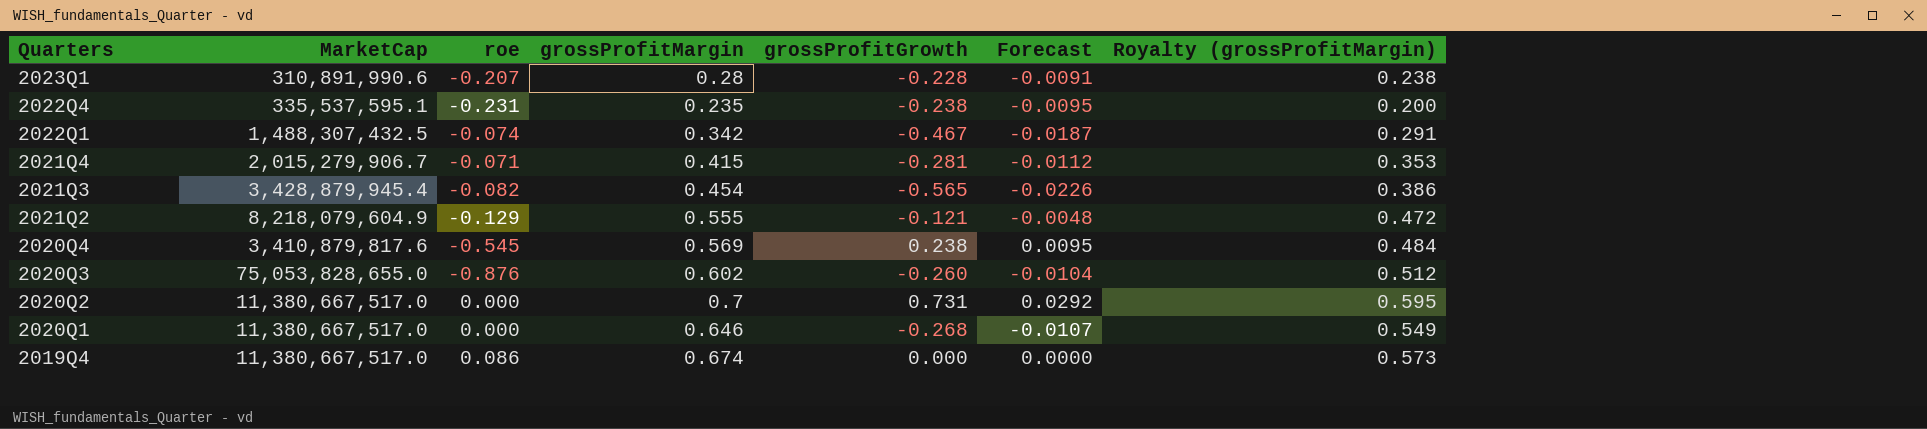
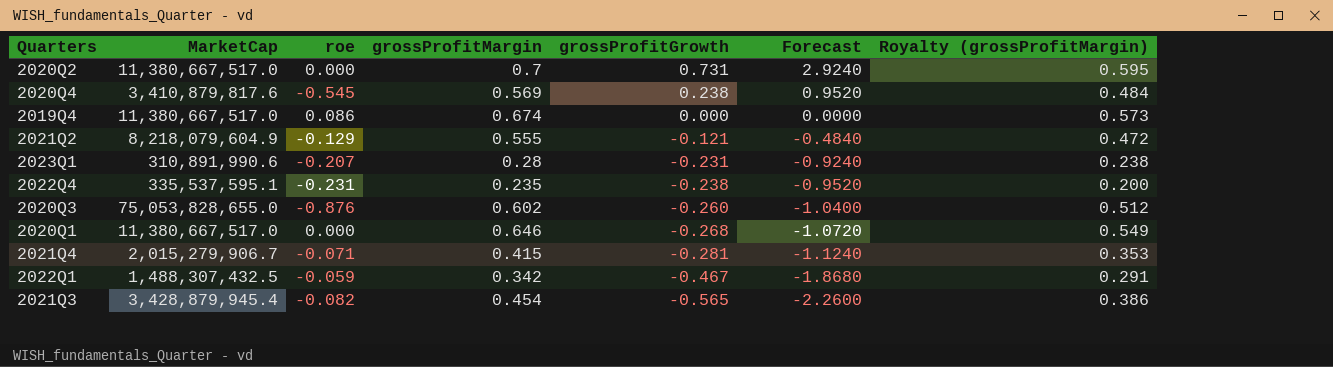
row order: Quarters descending -> grossProfitGrowth descending
column Forecast | formula: [grossProfitGrowth] * 0.04 -> [grossProfitGrowth] * 4
2023Q1 | grossProfitGrowth: -0.228 -> -0.231
2022Q1 | roe: -0.074 -> -0.059

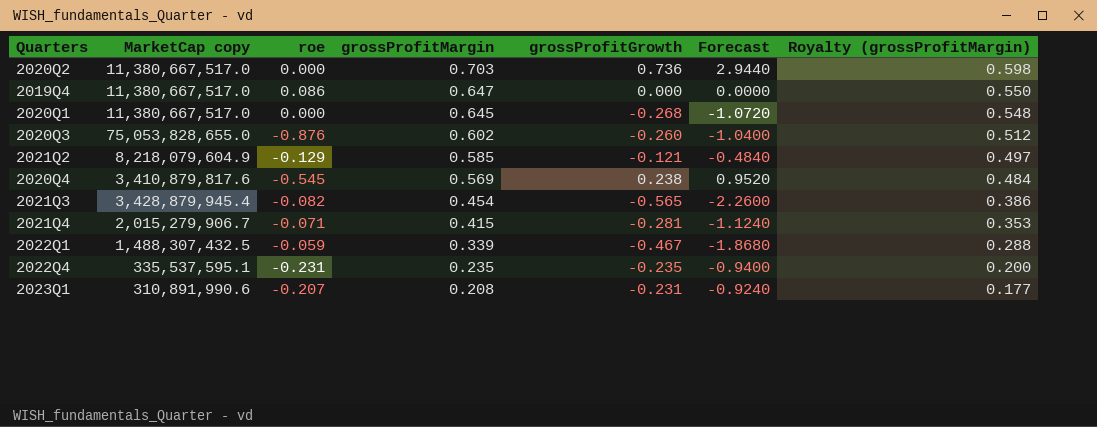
row order: grossProfitGrowth descending -> grossProfitMargin descending
column name: MarketCap -> MarketCap copy
2020Q2 | grossProfitMargin: 0.7 -> 0.703
2020Q2 | grossProfitGrowth: 0.731 -> 0.736
2020Q2 | Forecast: 2.9240 -> 2.9440
2020Q2 | Royalty (grossProfitMargin): 0.595 -> 0.598
2019Q4 | grossProfitMargin: 0.674 -> 0.647
2019Q4 | Royalty (grossProfitMargin): 0.573 -> 0.550
2020Q1 | grossProfitMargin: 0.646 -> 0.645
2020Q1 | Royalty (grossProfitMargin): 0.549 -> 0.548
2021Q2 | grossProfitMargin: 0.555 -> 0.585
2021Q2 | Royalty (grossProfitMargin): 0.472 -> 0.497
2022Q1 | grossProfitMargin: 0.342 -> 0.339
2022Q1 | Royalty (grossProfitMargin): 0.291 -> 0.288
2022Q4 | grossProfitGrowth: -0.238 -> -0.235
2022Q4 | Forecast: -0.9520 -> -0.9400
2023Q1 | grossProfitMargin: 0.28 -> 0.208
2023Q1 | Royalty (grossProfitMargin): 0.238 -> 0.177

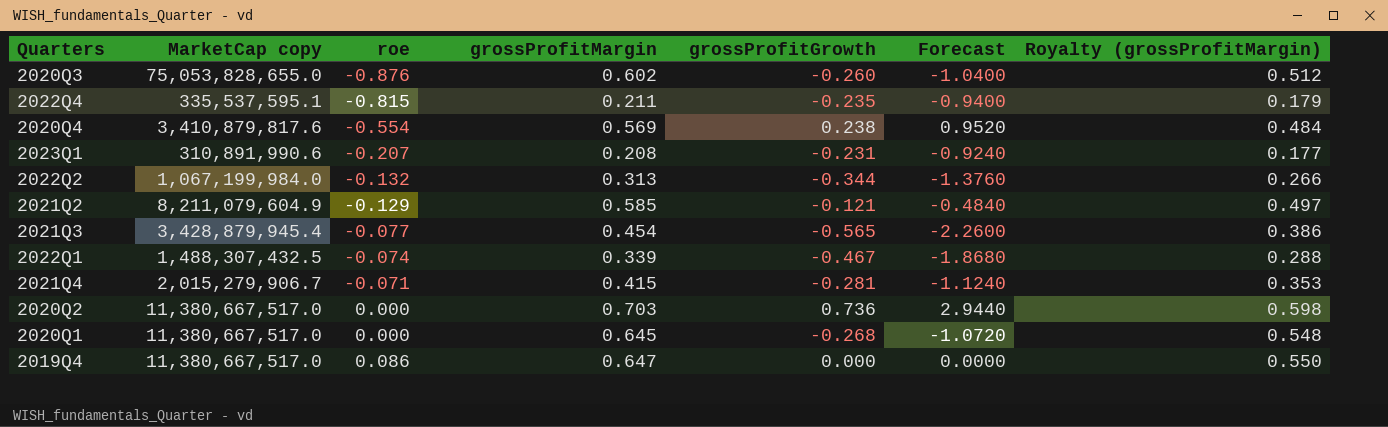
row order: grossProfitMargin descending -> roe ascending
2022Q4 | roe: -0.231 -> -0.815
2022Q4 | grossProfitMargin: 0.235 -> 0.211
2022Q4 | Royalty (grossProfitMargin): 0.200 -> 0.179
2020Q4 | roe: -0.545 -> -0.554
row 2022Q2: none -> 1,067,199,984.0 | -0.132 | 0.313 | -0.344 | -1.3760 | 0.266
2021Q2 | MarketCap copy: 8,218,079,604.9 -> 8,211,079,604.9
2021Q3 | roe: -0.082 -> -0.077
2022Q1 | roe: -0.059 -> -0.074

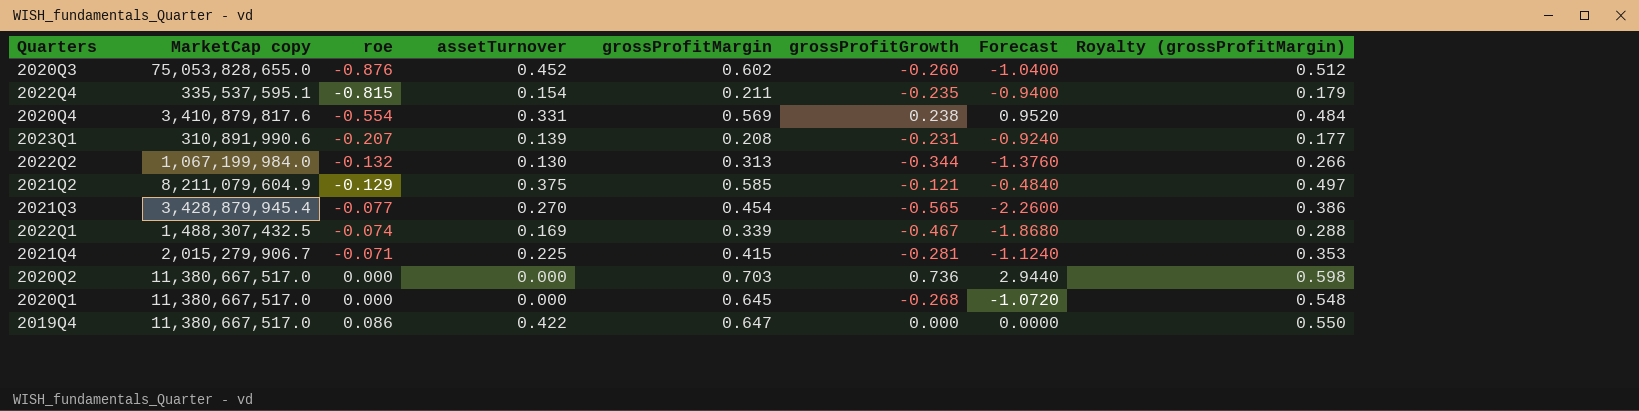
column assetTurnover | position: none -> 4

